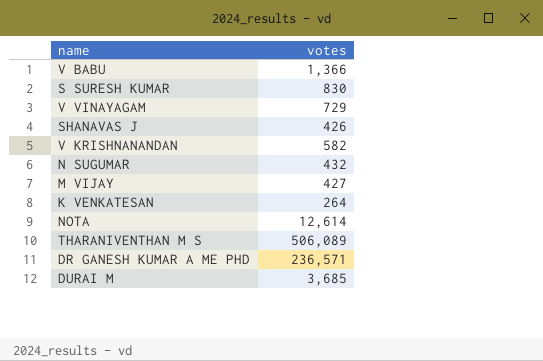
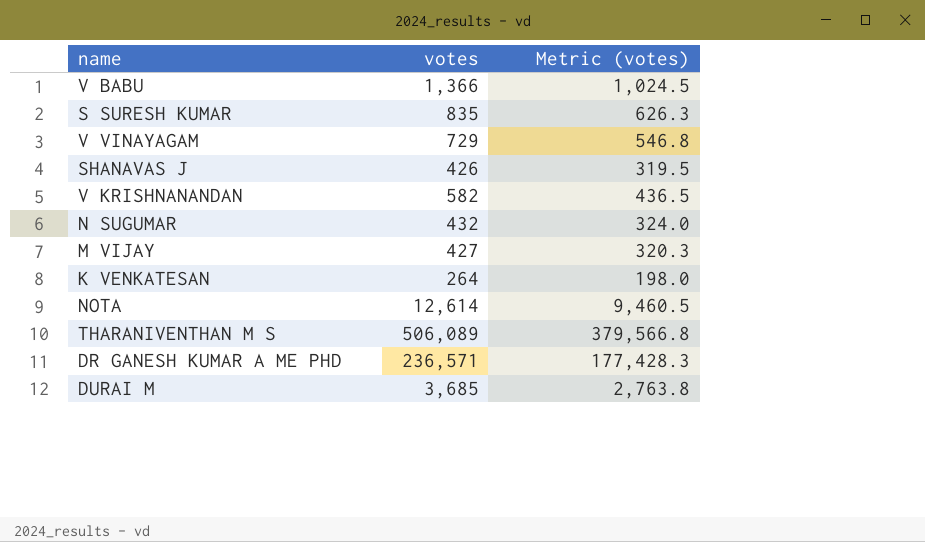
column Metric (votes) | formula: none -> [votes] * 0.75
S SURESH KUMAR | votes: 830 -> 835

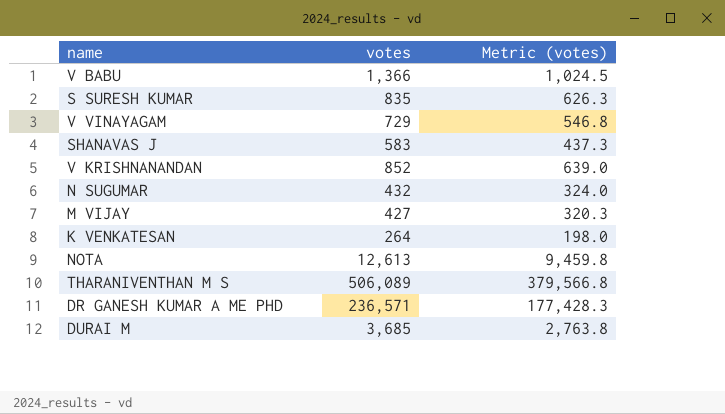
SHANAVAS J | votes: 426 -> 583
SHANAVAS J | Metric (votes): 319.5 -> 437.3
V KRISHNANANDAN | votes: 582 -> 852
V KRISHNANANDAN | Metric (votes): 436.5 -> 639.0
NOTA | votes: 12,614 -> 12,613
NOTA | Metric (votes): 9,460.5 -> 9,459.8

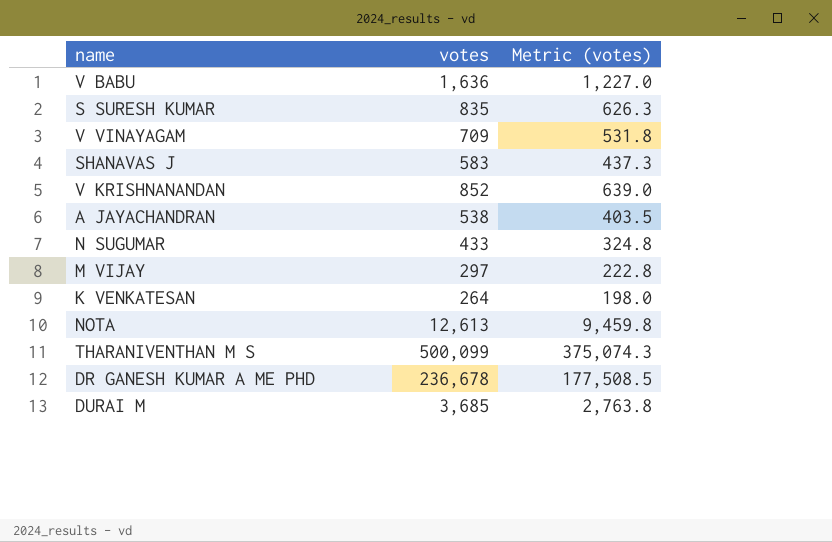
V BABU | votes: 1,366 -> 1,636
V BABU | Metric (votes): 1,024.5 -> 1,227.0
V VINAYAGAM | votes: 729 -> 709
V VINAYAGAM | Metric (votes): 546.8 -> 531.8
row A JAYACHANDRAN: none -> 538 | 403.5
N SUGUMAR | votes: 432 -> 433
N SUGUMAR | Metric (votes): 324.0 -> 324.8
M VIJAY | votes: 427 -> 297
M VIJAY | Metric (votes): 320.3 -> 222.8
THARANIVENTHAN M S | votes: 506,089 -> 500,099
THARANIVENTHAN M S | Metric (votes): 379,566.8 -> 375,074.3
DR GANESH KUMAR A ME PHD | votes: 236,571 -> 236,678
DR GANESH KUMAR A ME PHD | Metric (votes): 177,428.3 -> 177,508.5

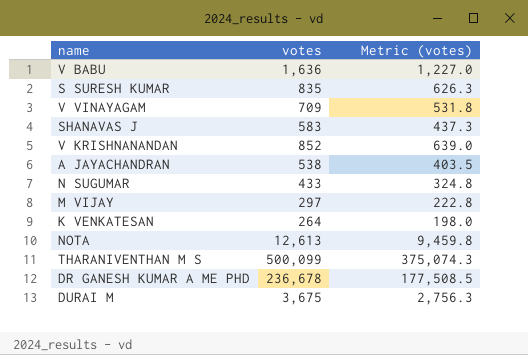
DURAI M | votes: 3,685 -> 3,675
DURAI M | Metric (votes): 2,763.8 -> 2,756.3

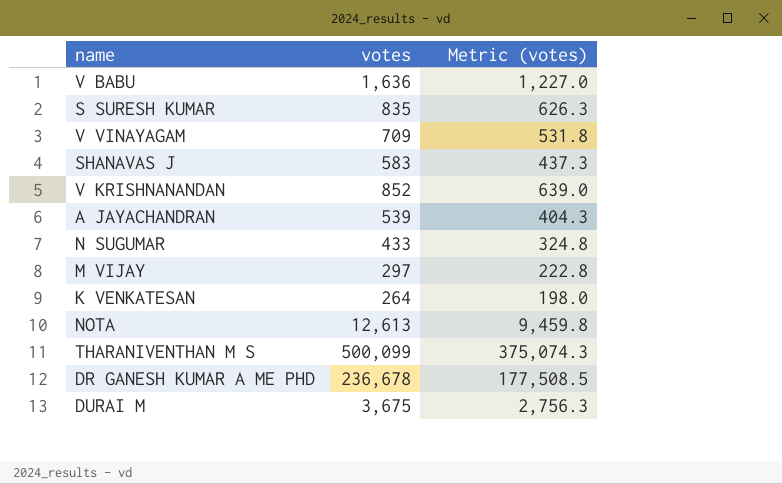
A JAYACHANDRAN | votes: 538 -> 539
A JAYACHANDRAN | Metric (votes): 403.5 -> 404.3

